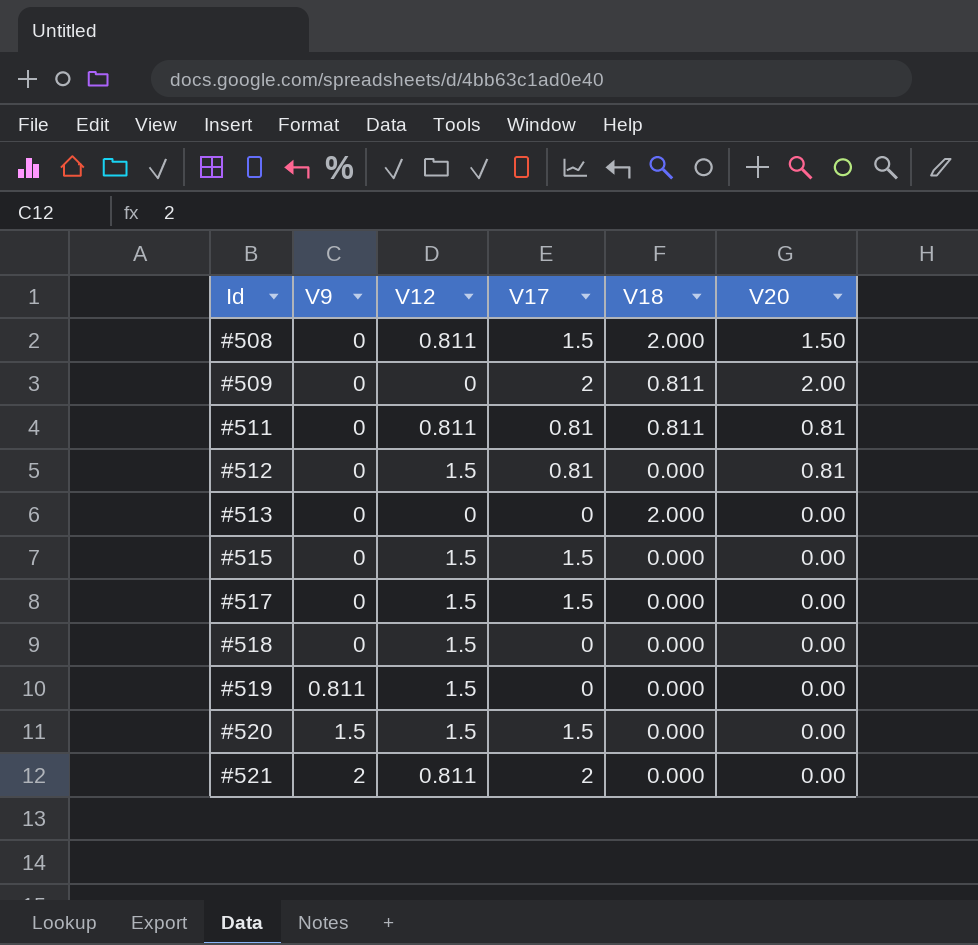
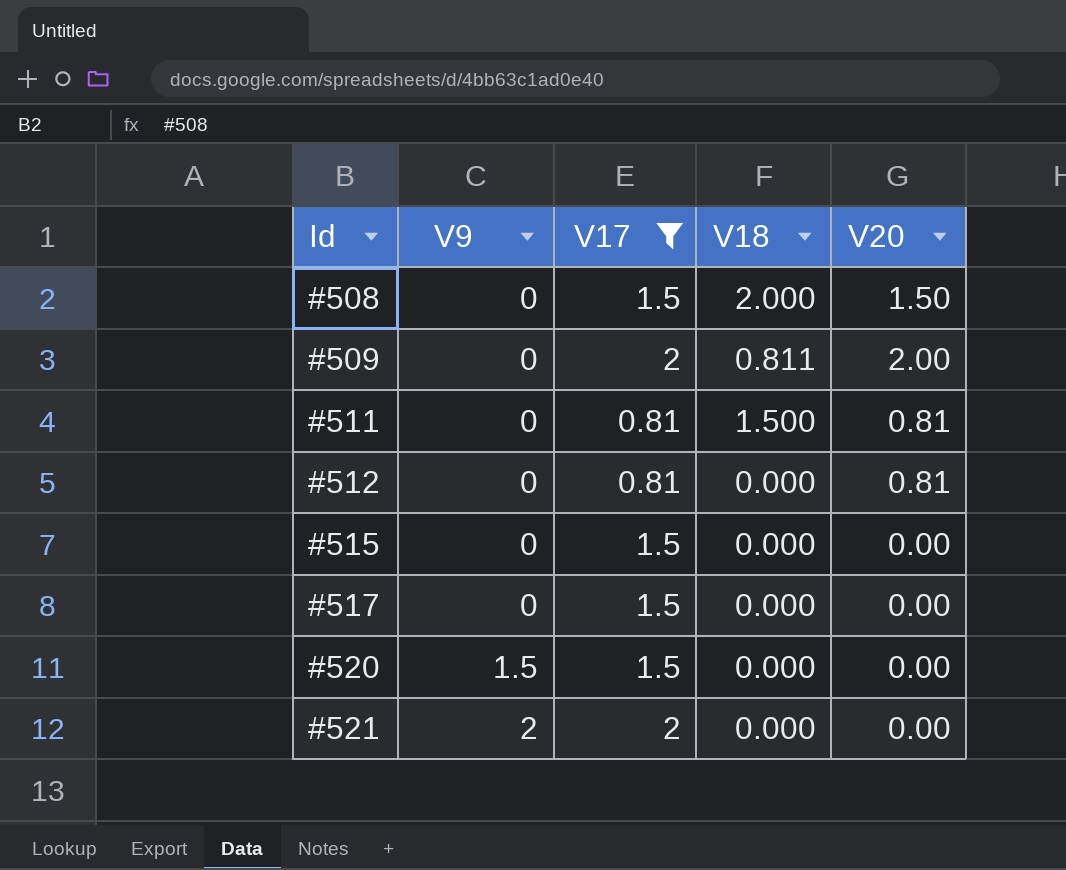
filter: none -> V17 != 0
column V12 | position: 3 -> none
#511 | V18: 0.811 -> 1.500

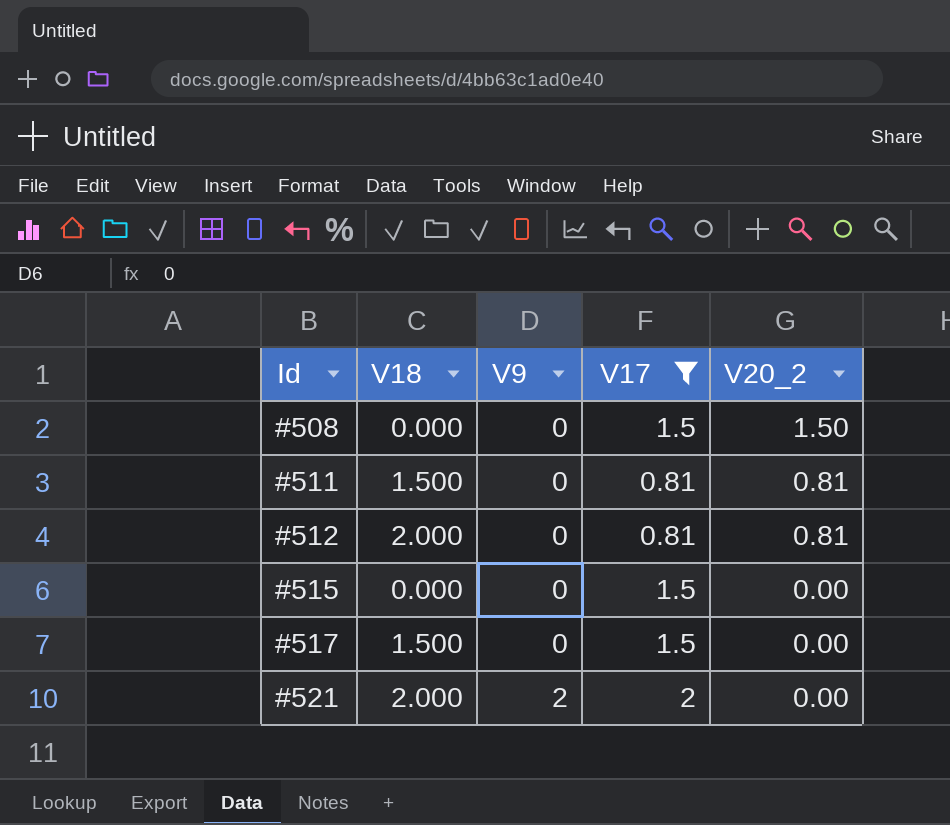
column V18 | position: 4 -> 2
column name: V20 -> V20_2
row #509: 0 | 2 | 0.811 | 2.00 -> none
row #520: 1.5 | 1.5 | 0.000 | 0.00 -> none
#508 | V18: 2.000 -> 0.000
#512 | V18: 0.000 -> 2.000
#517 | V18: 0.000 -> 1.500
#521 | V18: 0.000 -> 2.000

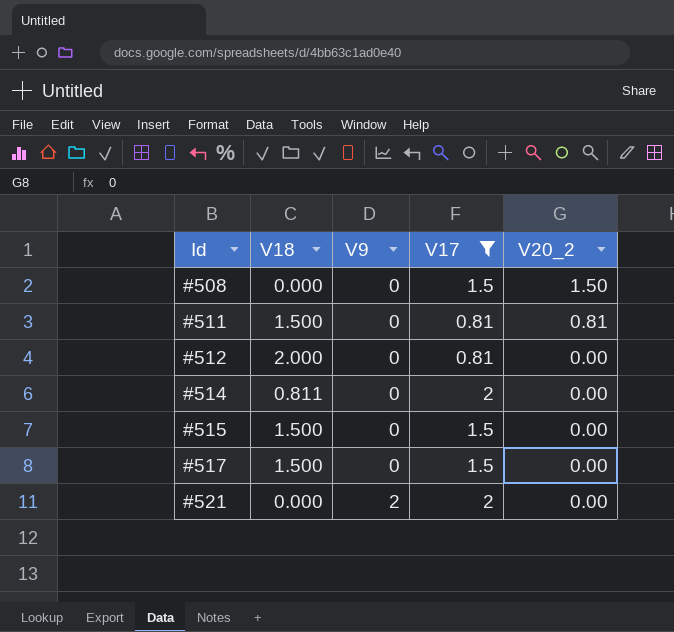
#512 | V20_2: 0.81 -> 0.00
row #514: none -> 0.811 | 0 | 2 | 0.00
#515 | V18: 0.000 -> 1.500
#521 | V18: 2.000 -> 0.000

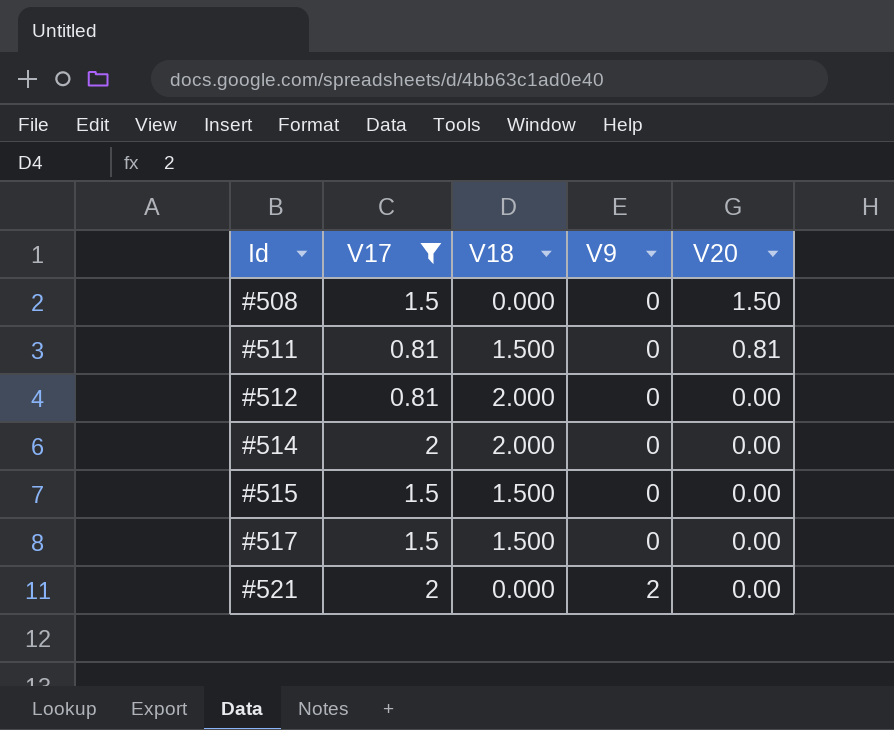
column V17 | position: 4 -> 2
column name: V20_2 -> V20
#514 | V18: 0.811 -> 2.000

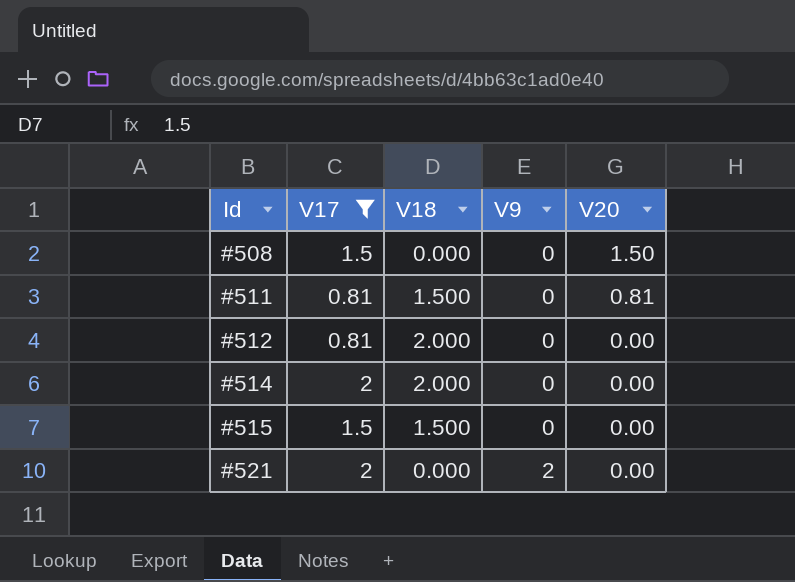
row #517: 1.5 | 1.500 | 0 | 0.00 -> none

